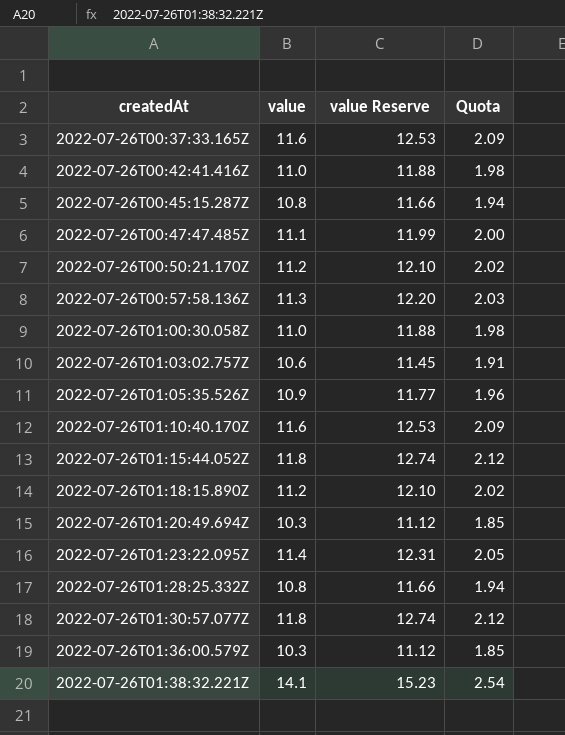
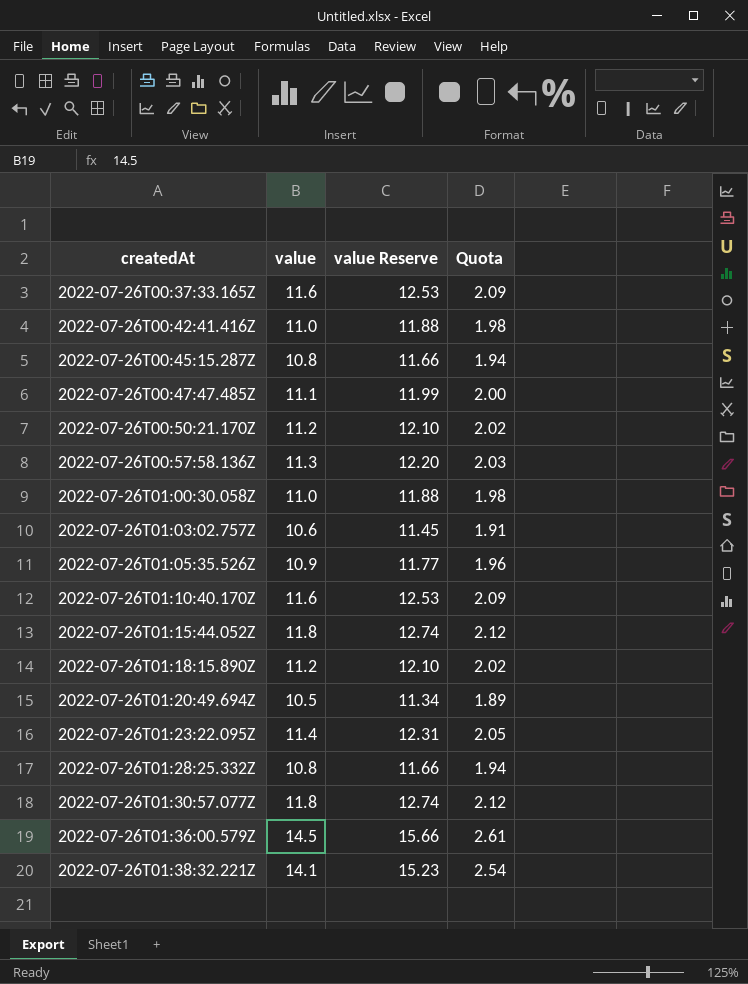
2022-07-26T01:20:49.694Z | value: 10.3 -> 10.5
2022-07-26T01:20:49.694Z | value Reserve: 11.12 -> 11.34
2022-07-26T01:20:49.694Z | Quota: 1.85 -> 1.89
2022-07-26T01:36:00.579Z | value: 10.3 -> 14.5
2022-07-26T01:36:00.579Z | value Reserve: 11.12 -> 15.66
2022-07-26T01:36:00.579Z | Quota: 1.85 -> 2.61

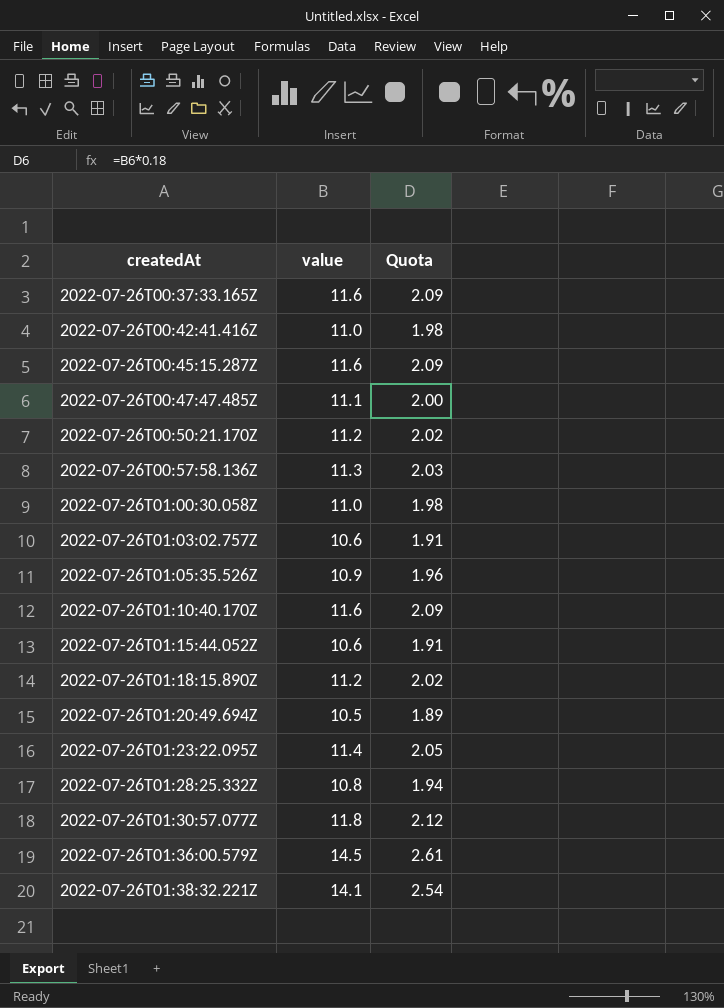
column value Reserve | formula: [value] * 1.08 -> none
2022-07-26T00:45:15.287Z | value: 10.8 -> 11.6
2022-07-26T00:45:15.287Z | Quota: 1.94 -> 2.09
2022-07-26T01:15:44.052Z | value: 11.8 -> 10.6
2022-07-26T01:15:44.052Z | Quota: 2.12 -> 1.91

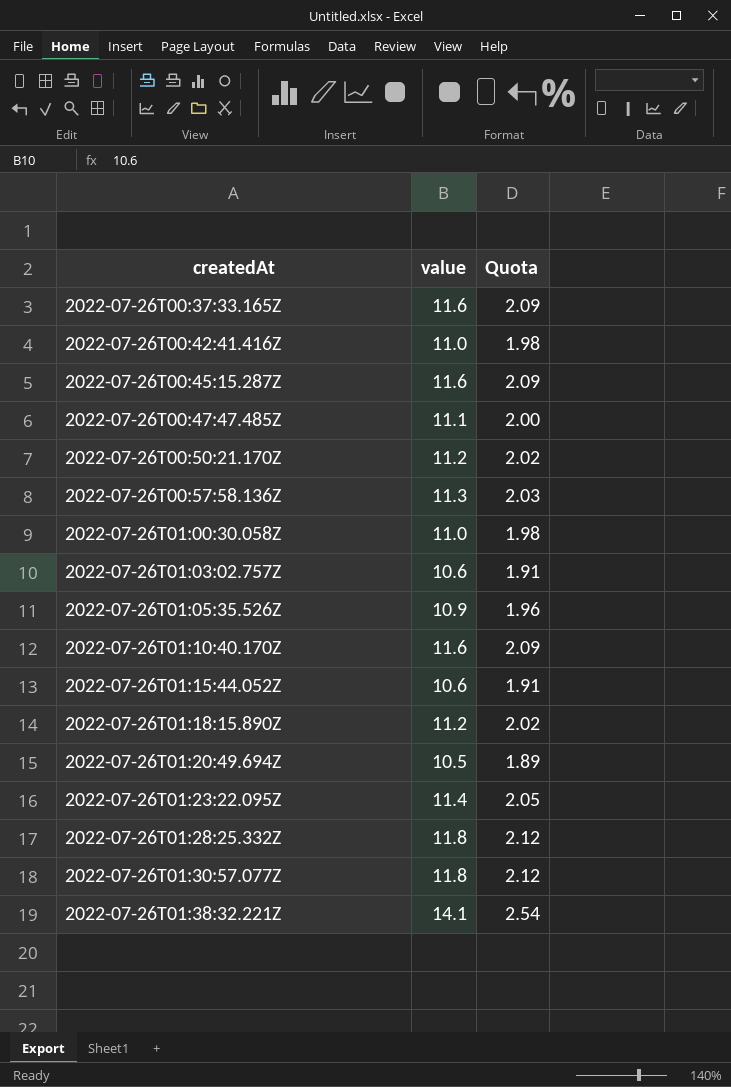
row 2022-07-26T01:36:00.579Z: 14.5 | 2.61 -> none
2022-07-26T01:28:25.332Z | value: 10.8 -> 11.8
2022-07-26T01:28:25.332Z | Quota: 1.94 -> 2.12

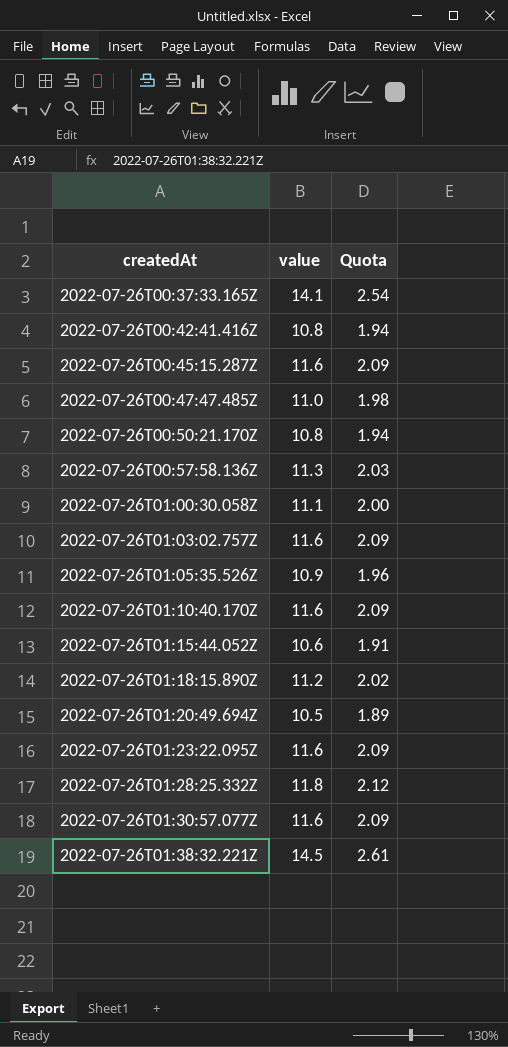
2022-07-26T00:37:33.165Z | value: 11.6 -> 14.1
2022-07-26T00:37:33.165Z | Quota: 2.09 -> 2.54
2022-07-26T00:42:41.416Z | value: 11.0 -> 10.8
2022-07-26T00:42:41.416Z | Quota: 1.98 -> 1.94
2022-07-26T00:47:47.485Z | value: 11.1 -> 11.0
2022-07-26T00:47:47.485Z | Quota: 2.00 -> 1.98
2022-07-26T00:50:21.170Z | value: 11.2 -> 10.8
2022-07-26T00:50:21.170Z | Quota: 2.02 -> 1.94
2022-07-26T01:00:30.058Z | value: 11.0 -> 11.1
2022-07-26T01:00:30.058Z | Quota: 1.98 -> 2.00
2022-07-26T01:03:02.757Z | value: 10.6 -> 11.6
2022-07-26T01:03:02.757Z | Quota: 1.91 -> 2.09
2022-07-26T01:23:22.095Z | value: 11.4 -> 11.6
2022-07-26T01:23:22.095Z | Quota: 2.05 -> 2.09
2022-07-26T01:30:57.077Z | value: 11.8 -> 11.6
2022-07-26T01:30:57.077Z | Quota: 2.12 -> 2.09
2022-07-26T01:38:32.221Z | value: 14.1 -> 14.5
2022-07-26T01:38:32.221Z | Quota: 2.54 -> 2.61

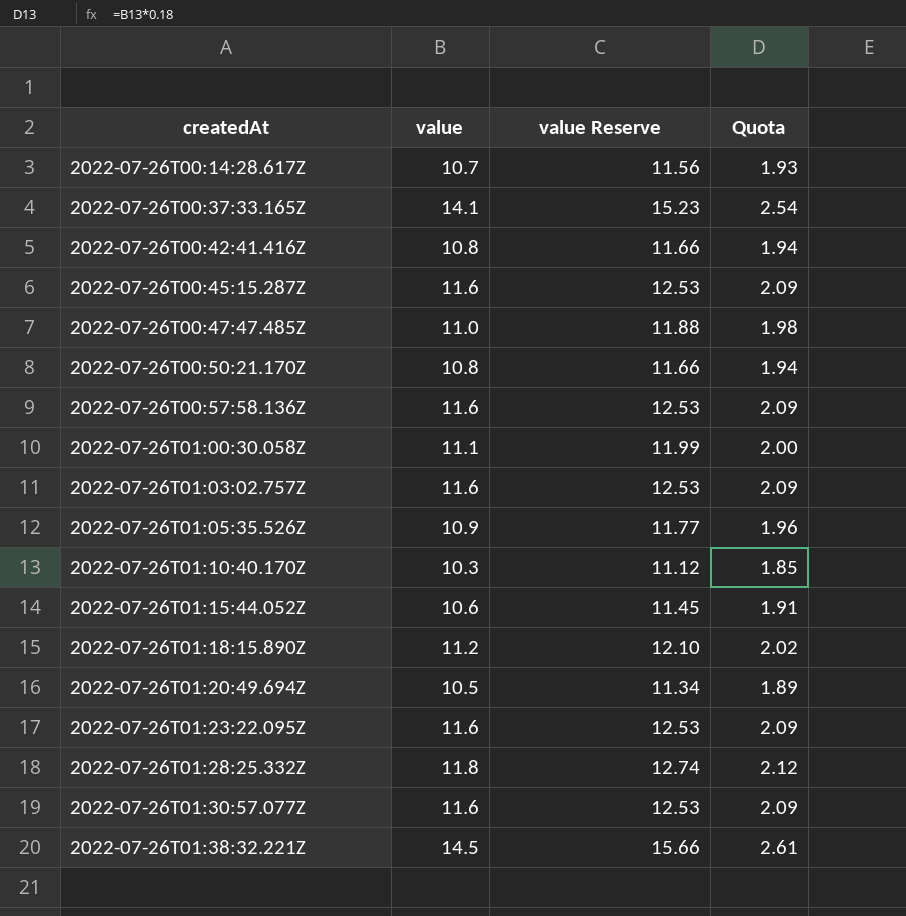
column value Reserve | formula: none -> [value] * 1.08
row 2022-07-26T00:14:28.617Z: none -> 10.7 | 11.56 | 1.93
2022-07-26T00:57:58.136Z | value: 11.3 -> 11.6
2022-07-26T00:57:58.136Z | Quota: 2.03 -> 2.09
2022-07-26T01:10:40.170Z | value: 11.6 -> 10.3
2022-07-26T01:10:40.170Z | Quota: 2.09 -> 1.85

